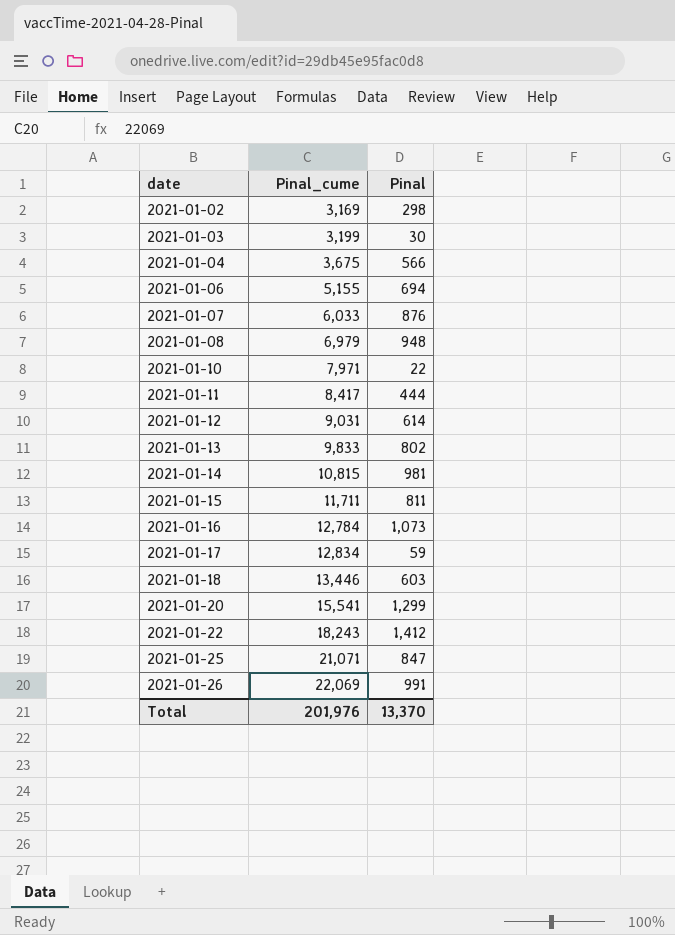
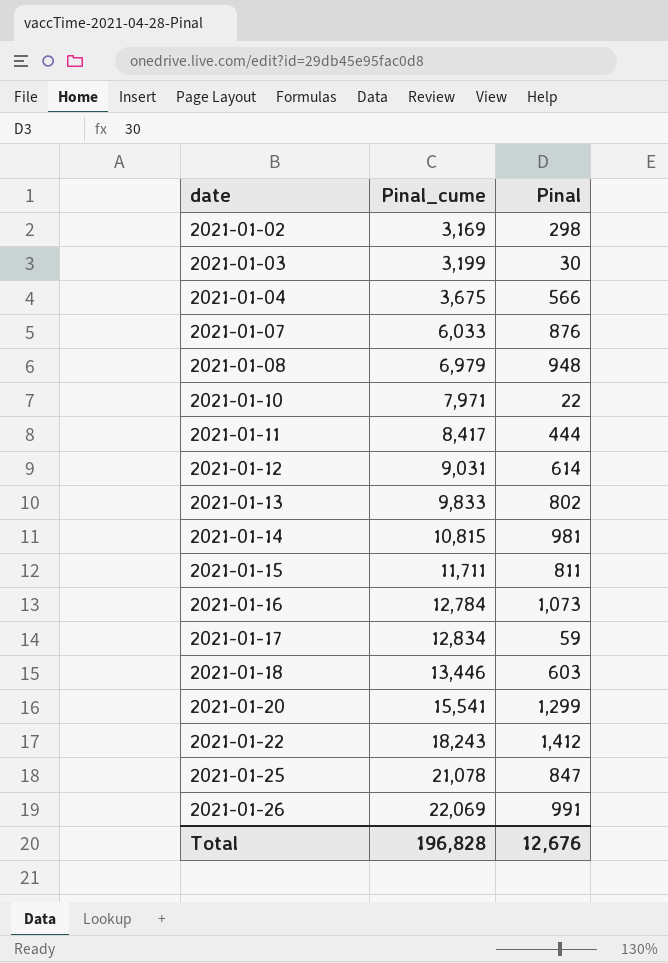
row 2021-01-06: 5,155 | 694 -> none
2021-01-25 | Pinal_cume: 21,071 -> 21,078
Total | Pinal_cume: 201,976 -> 196,828
Total | Pinal: 13,370 -> 12,676

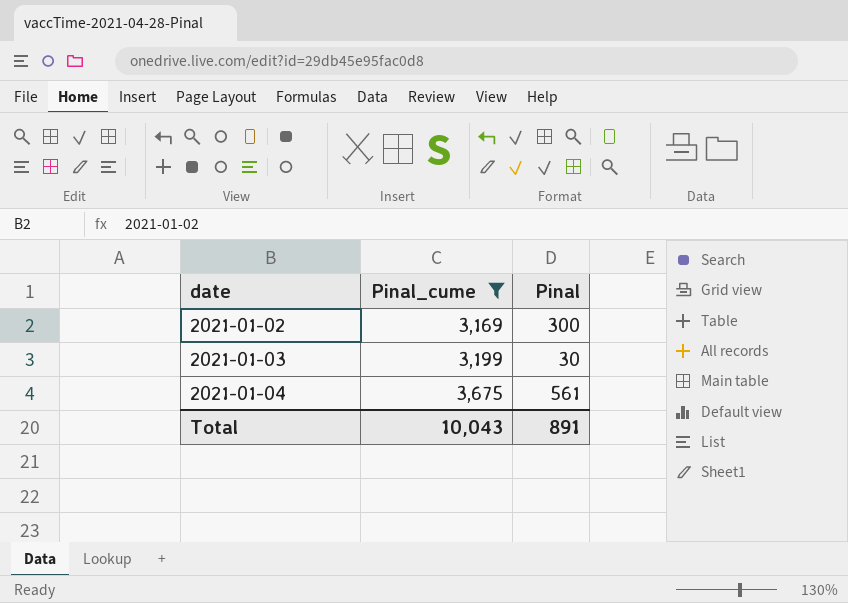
filter: none -> Pinal_cume <= 3,675
2021-01-02 | Pinal: 298 -> 300
2021-01-04 | Pinal: 566 -> 561
Total | Pinal_cume: 196,828 -> 10,043
Total | Pinal: 12,676 -> 891

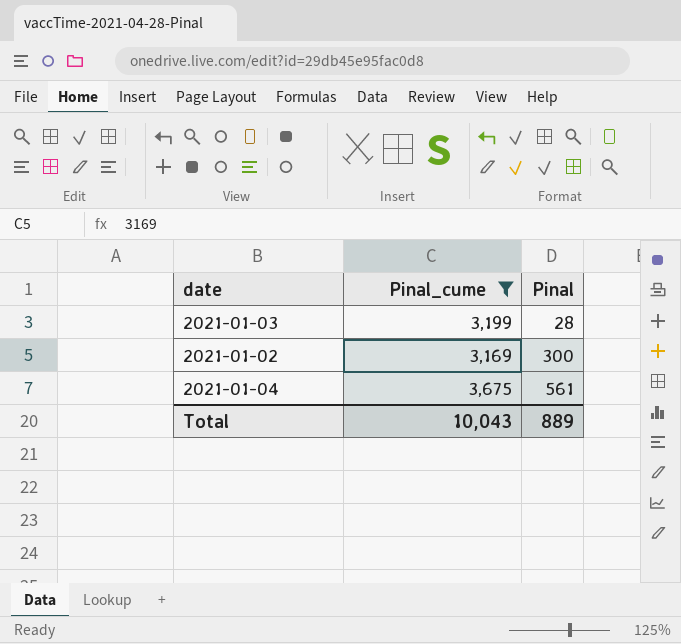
row order: date ascending -> Pinal ascending
2021-01-03 | Pinal: 30 -> 28
Total | Pinal: 891 -> 889

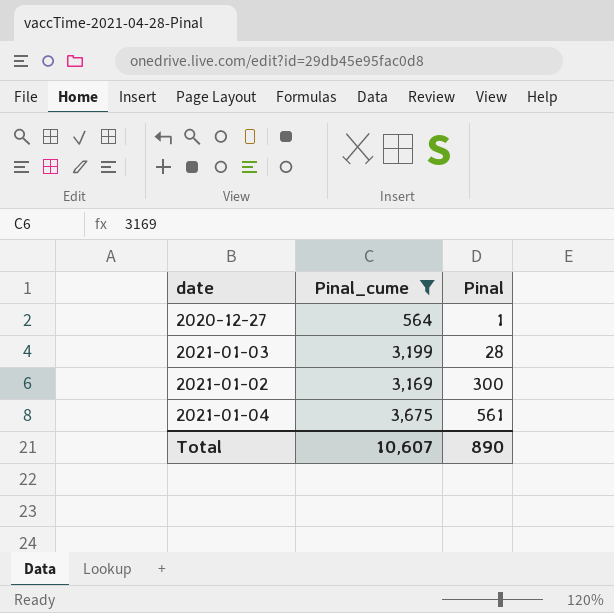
row 2020-12-27: none -> 564 | 1
Total | Pinal_cume: 10,043 -> 10,607
Total | Pinal: 889 -> 890

